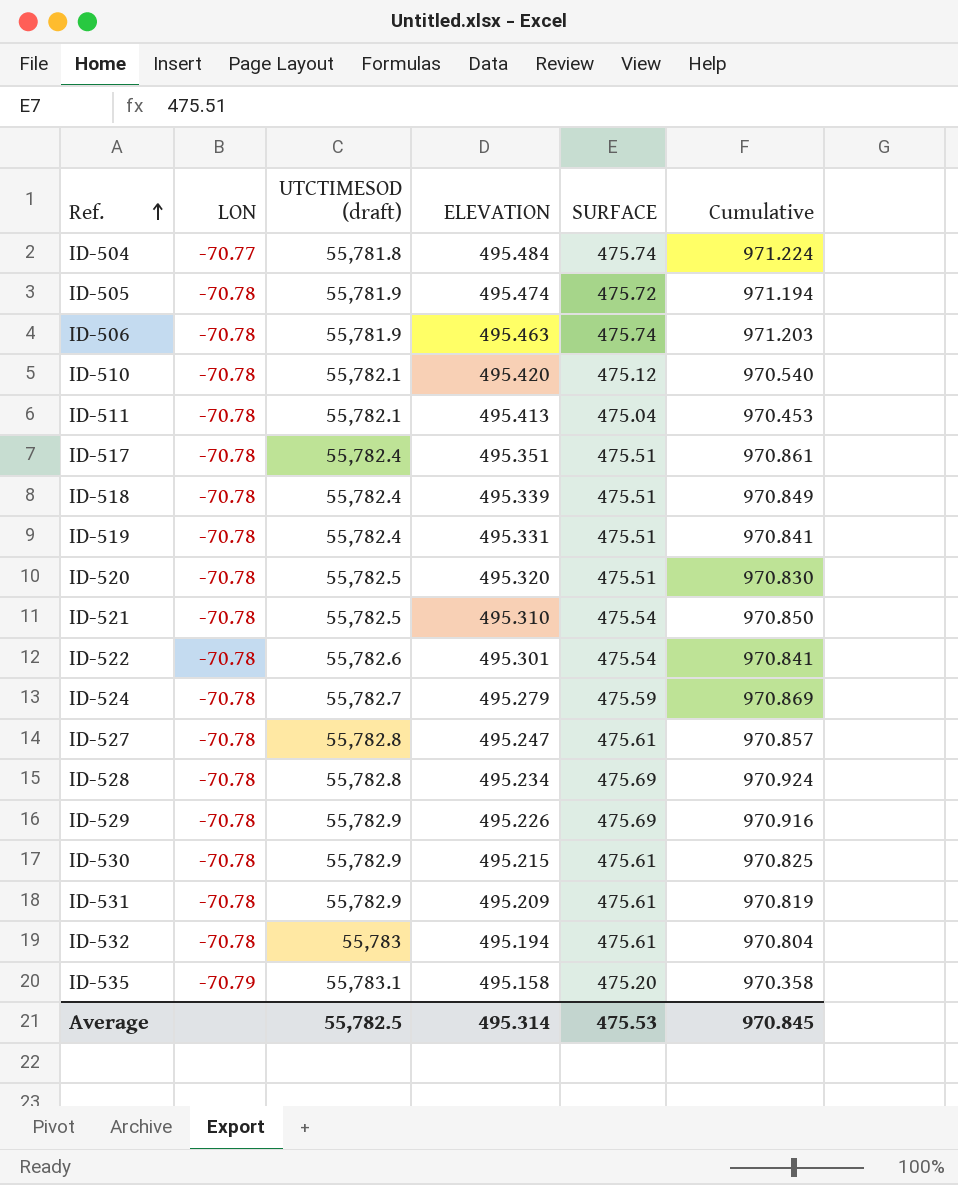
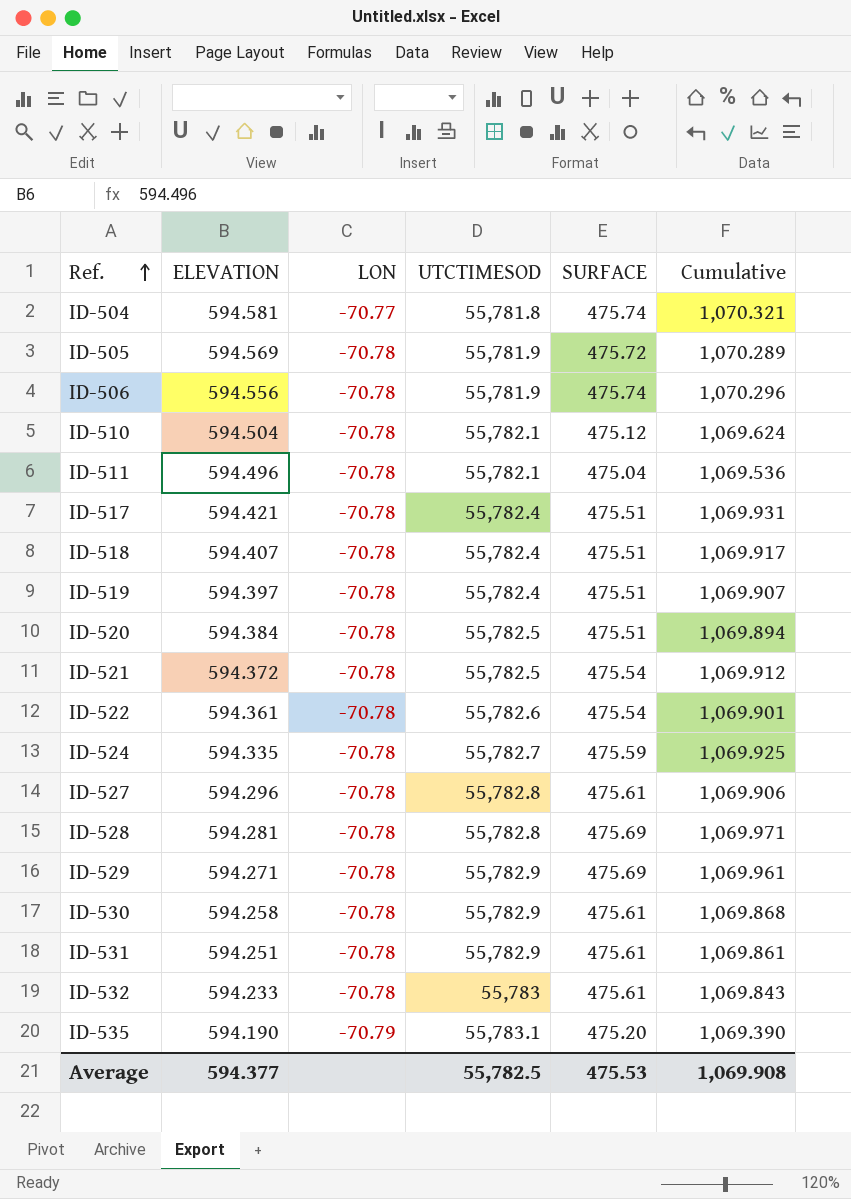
column ELEVATION | position: 4 -> 2
column name: UTCTIMESOD (draft) -> UTCTIMESOD
ID-504 | ELEVATION: 495.484 -> 594.581
ID-504 | Cumulative: 971.224 -> 1,070.321
ID-505 | ELEVATION: 495.474 -> 594.569
ID-505 | Cumulative: 971.194 -> 1,070.289
ID-506 | ELEVATION: 495.463 -> 594.556
ID-506 | Cumulative: 971.203 -> 1,070.296
ID-510 | ELEVATION: 495.420 -> 594.504
ID-510 | Cumulative: 970.540 -> 1,069.624
ID-511 | ELEVATION: 495.413 -> 594.496
ID-511 | Cumulative: 970.453 -> 1,069.536
ID-517 | ELEVATION: 495.351 -> 594.421
ID-517 | Cumulative: 970.861 -> 1,069.931
ID-518 | ELEVATION: 495.339 -> 594.407
ID-518 | Cumulative: 970.849 -> 1,069.917
ID-519 | ELEVATION: 495.331 -> 594.397
ID-519 | Cumulative: 970.841 -> 1,069.907
ID-520 | ELEVATION: 495.320 -> 594.384
ID-520 | Cumulative: 970.830 -> 1,069.894
ID-521 | ELEVATION: 495.310 -> 594.372
ID-521 | Cumulative: 970.850 -> 1,069.912
ID-522 | ELEVATION: 495.301 -> 594.361
ID-522 | Cumulative: 970.841 -> 1,069.901
ID-524 | ELEVATION: 495.279 -> 594.335
ID-524 | Cumulative: 970.869 -> 1,069.925
ID-527 | ELEVATION: 495.247 -> 594.296
ID-527 | Cumulative: 970.857 -> 1,069.906
ID-528 | ELEVATION: 495.234 -> 594.281
ID-528 | Cumulative: 970.924 -> 1,069.971
ID-529 | ELEVATION: 495.226 -> 594.271
ID-529 | Cumulative: 970.916 -> 1,069.961
ID-530 | ELEVATION: 495.215 -> 594.258
ID-530 | Cumulative: 970.825 -> 1,069.868
ID-531 | ELEVATION: 495.209 -> 594.251
ID-531 | Cumulative: 970.819 -> 1,069.861
ID-532 | ELEVATION: 495.194 -> 594.233
ID-532 | Cumulative: 970.804 -> 1,069.843
ID-535 | ELEVATION: 495.158 -> 594.190
ID-535 | Cumulative: 970.358 -> 1,069.390
Average | ELEVATION: 495.314 -> 594.377
Average | Cumulative: 970.845 -> 1,069.908

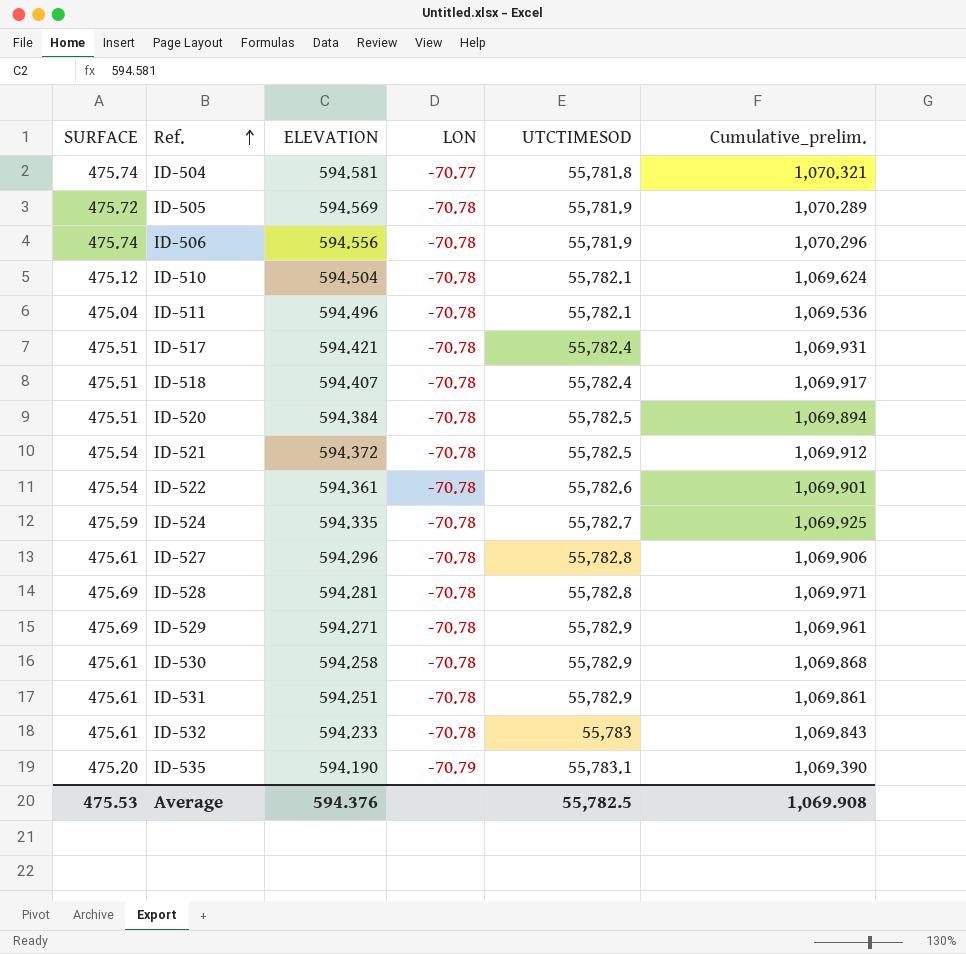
column SURFACE | position: 5 -> 1
column name: Cumulative -> Cumulative_prelim.
row ID-519: 594.397 | -70.78 | 55,782.4 | 475.51 | 1,069.907 -> none
Average | ELEVATION: 594.377 -> 594.376

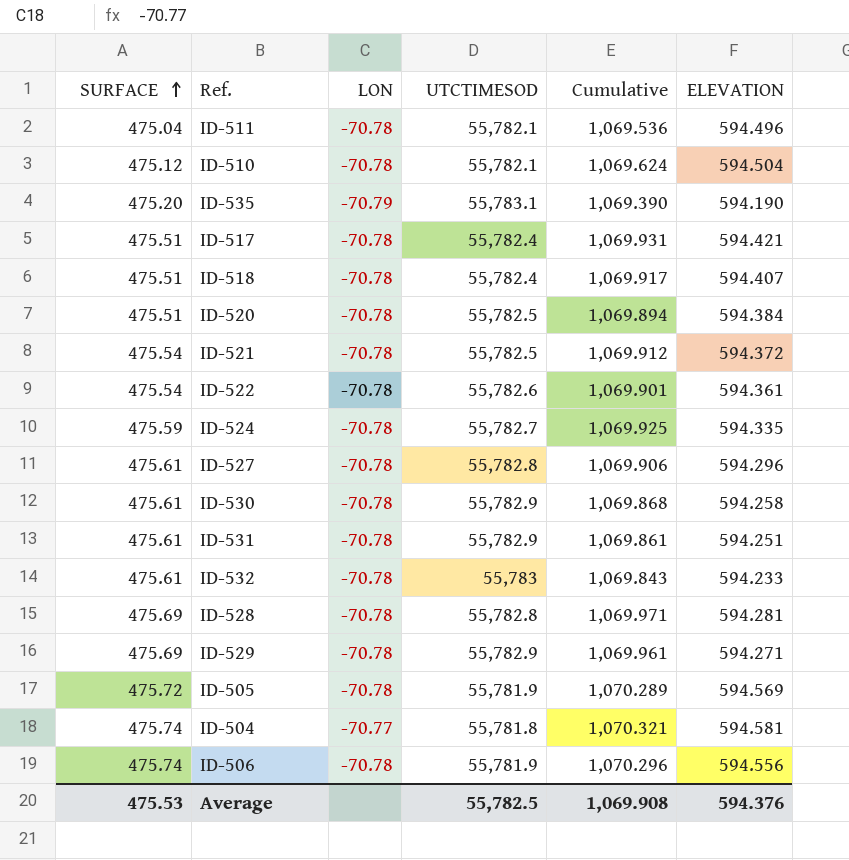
row order: Ref. ascending -> SURFACE ascending
column name: Cumulative_prelim. -> Cumulative
column ELEVATION | position: 3 -> 6

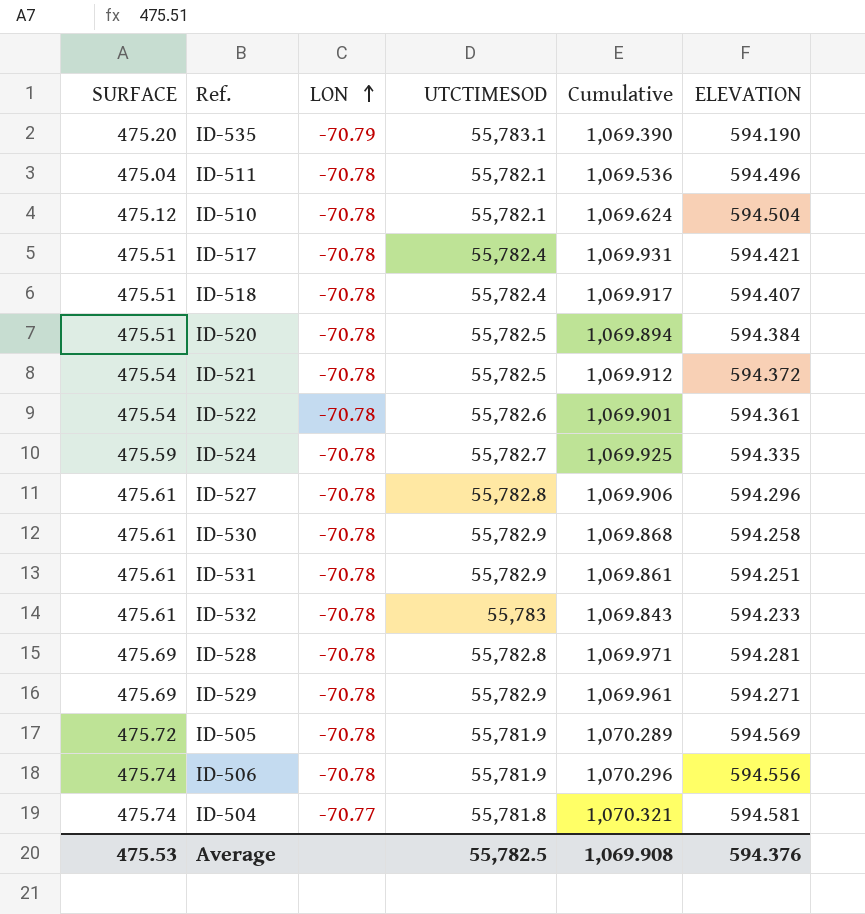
row order: SURFACE ascending -> LON ascending

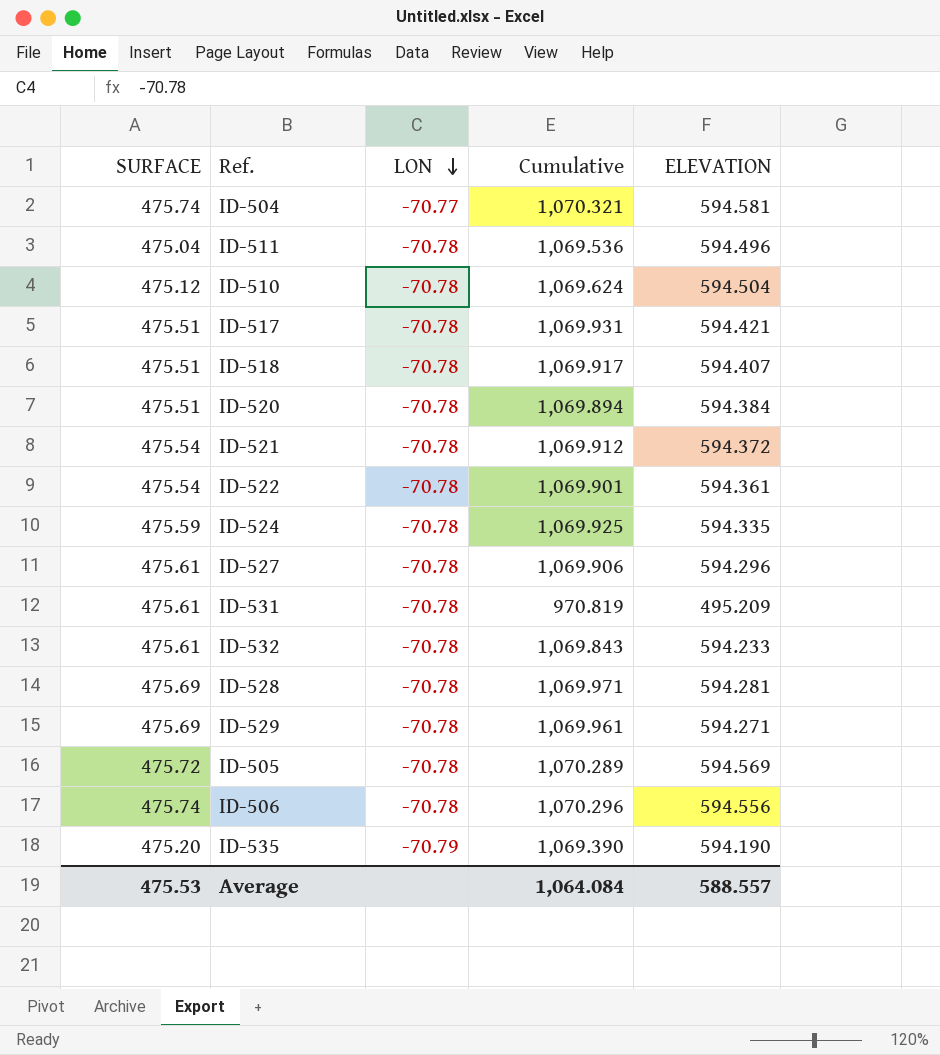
row order: LON ascending -> LON descending
column UTCTIMESOD | position: 4 -> none
row ID-530: 475.61 | -70.78 | 55,782.9 | 1,069.868 | 594.258 -> none
ID-531 | Cumulative: 1,069.861 -> 970.819
ID-531 | ELEVATION: 594.251 -> 495.209
Average | Cumulative: 1,069.908 -> 1,064.084
Average | ELEVATION: 594.376 -> 588.557

